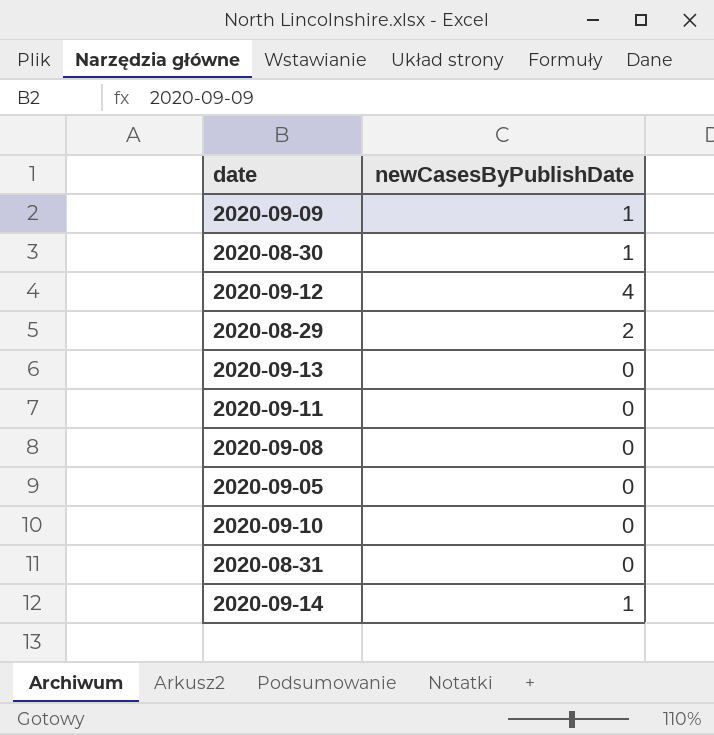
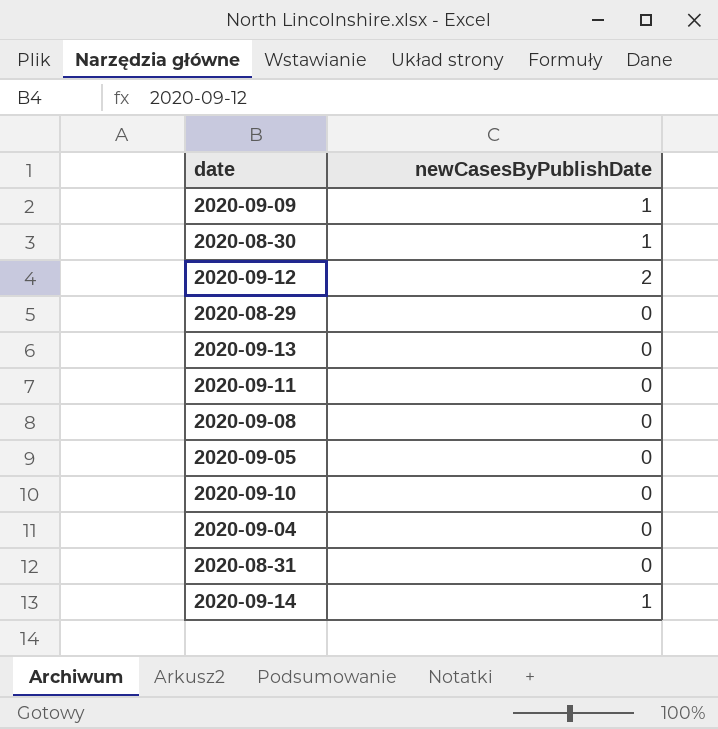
2020-09-12 | newCasesByPublishDate: 4 -> 2
2020-08-29 | newCasesByPublishDate: 2 -> 0
row 2020-09-04: none -> 0

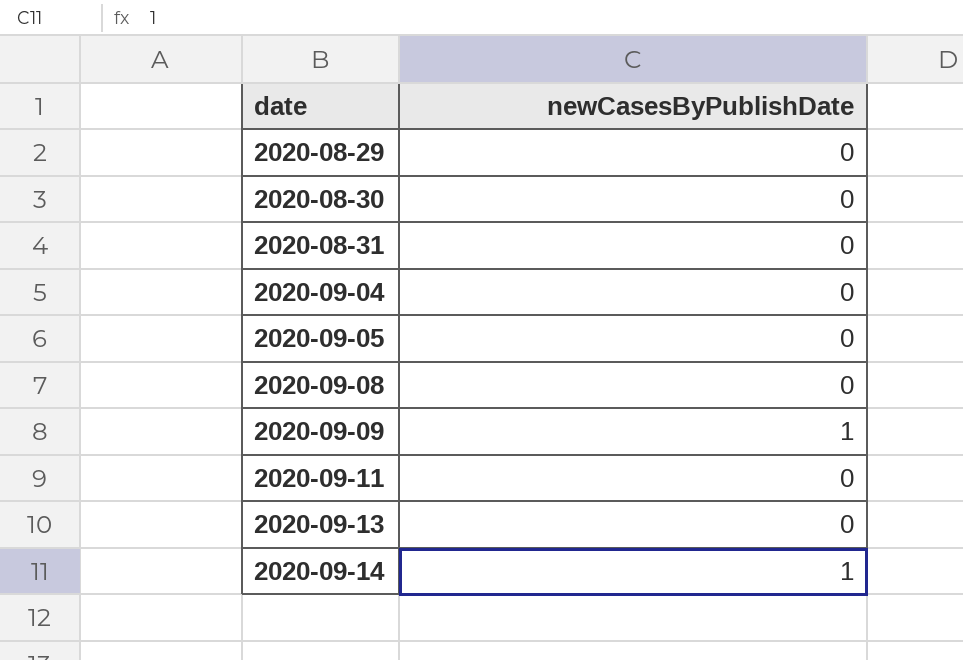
row order: none -> date ascending
row 2020-09-12: 2 -> none
row 2020-09-10: 0 -> none
2020-08-30 | newCasesByPublishDate: 1 -> 0

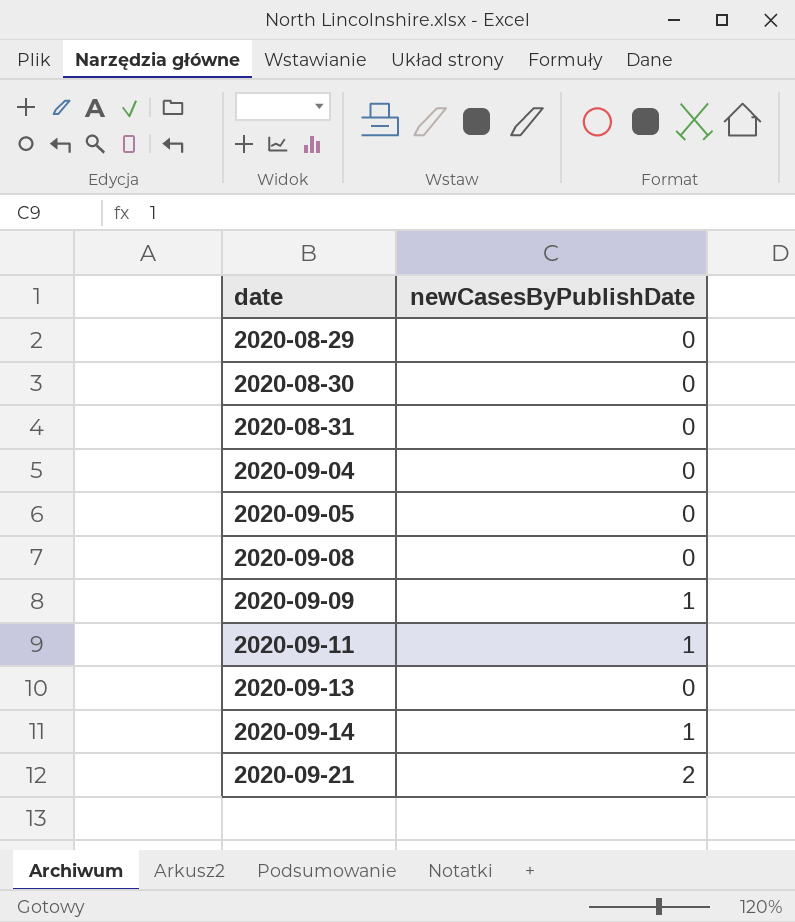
2020-09-11 | newCasesByPublishDate: 0 -> 1
row 2020-09-21: none -> 2

